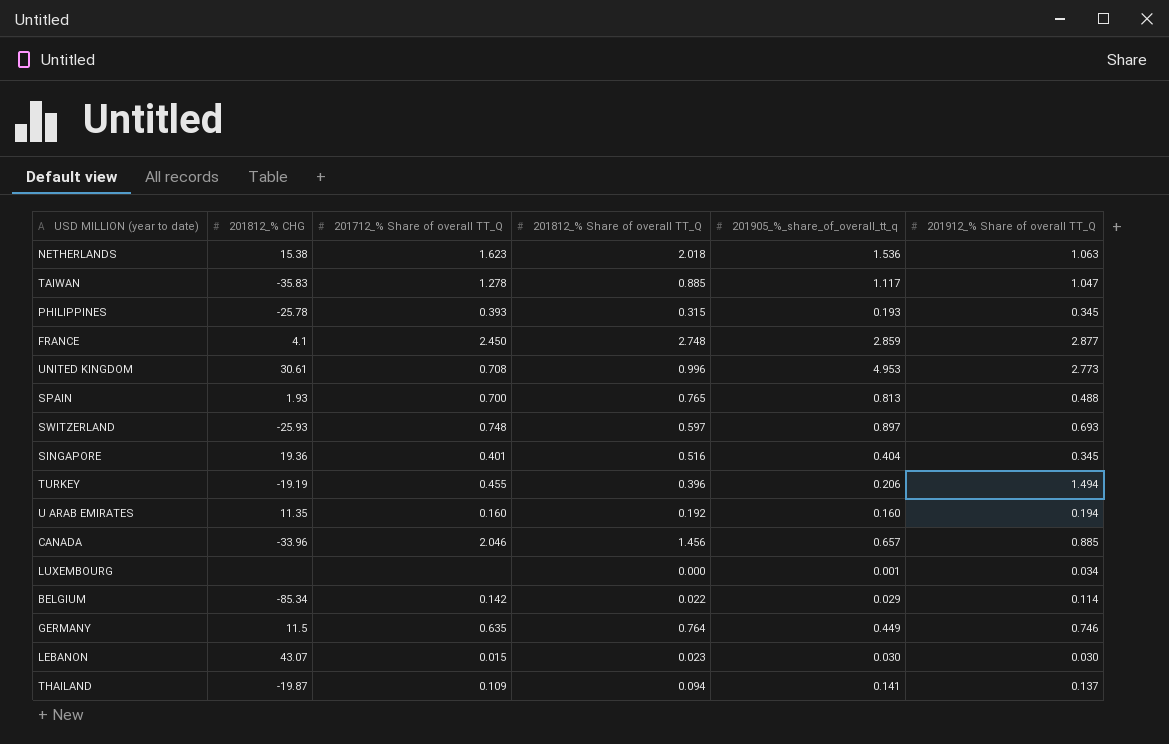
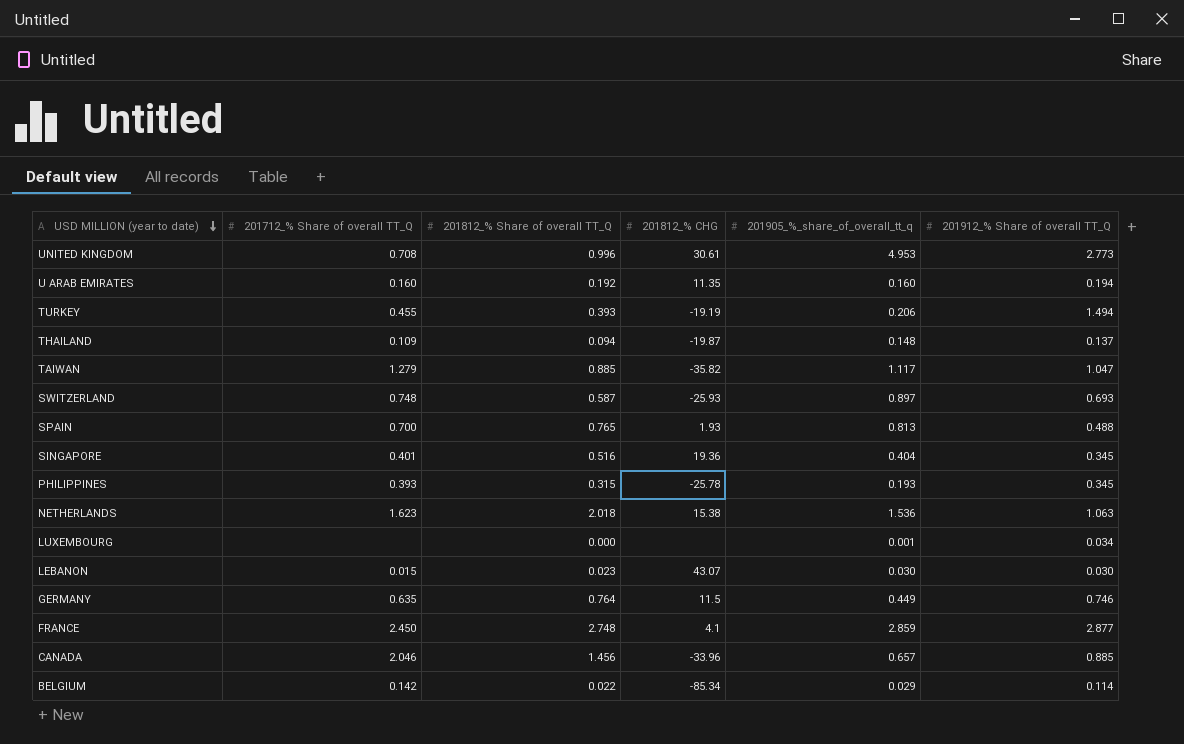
row order: none -> USD MILLION (year to date) descending
column 201812_% CHG | position: 2 -> 4
TURKEY | 201812_% Share of overall TT_Q: 0.396 -> 0.393
THAILAND | 201905_%_share_of_overall_tt_q: 0.141 -> 0.148
TAIWAN | 201712_% Share of overall TT_Q: 1.278 -> 1.279
TAIWAN | 201812_% CHG: -35.83 -> -35.82
SWITZERLAND | 201812_% Share of overall TT_Q: 0.597 -> 0.587

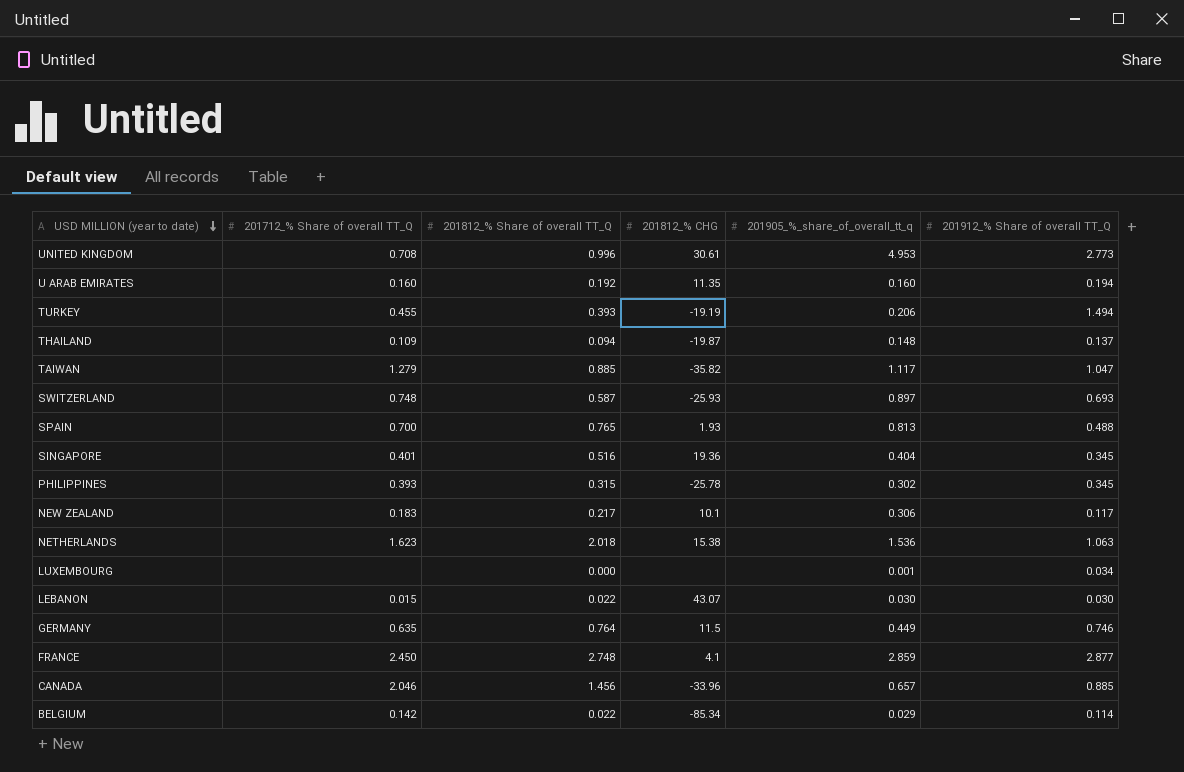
PHILIPPINES | 201905_%_share_of_overall_tt_q: 0.193 -> 0.302
row NEW ZEALAND: none -> 0.183 | 0.217 | 10.1 | 0.306 | 0.117
LEBANON | 201812_% Share of overall TT_Q: 0.023 -> 0.022

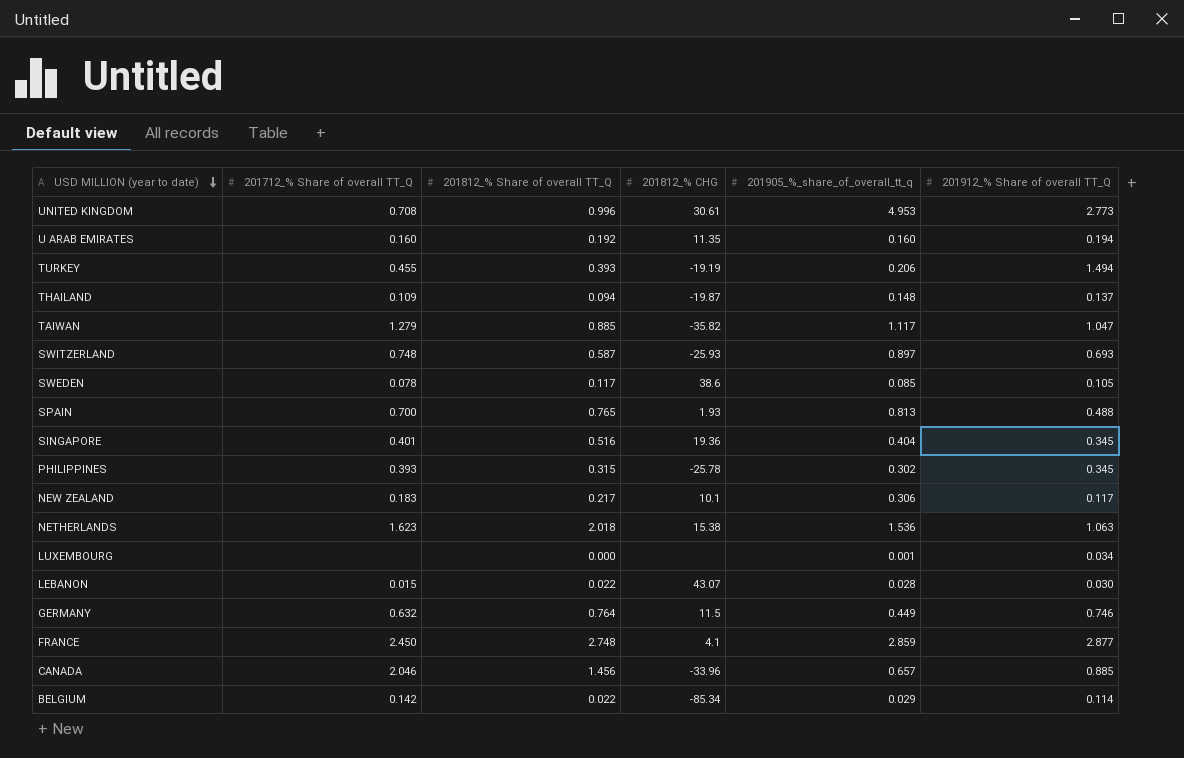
row SWEDEN: none -> 0.078 | 0.117 | 38.6 | 0.085 | 0.105
LEBANON | 201905_%_share_of_overall_tt_q: 0.030 -> 0.028
GERMANY | 201712_% Share of overall TT_Q: 0.635 -> 0.632

